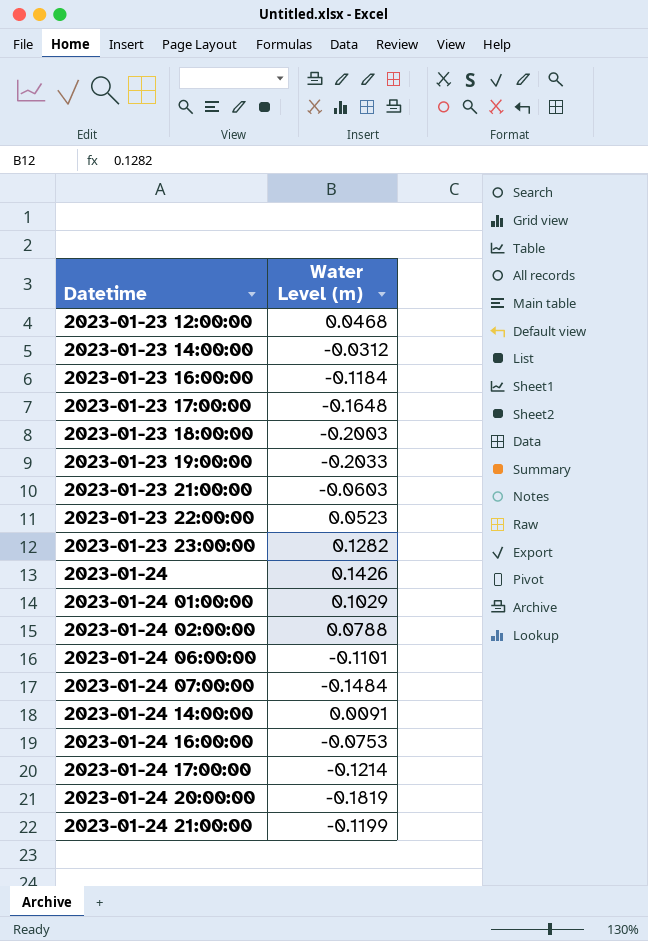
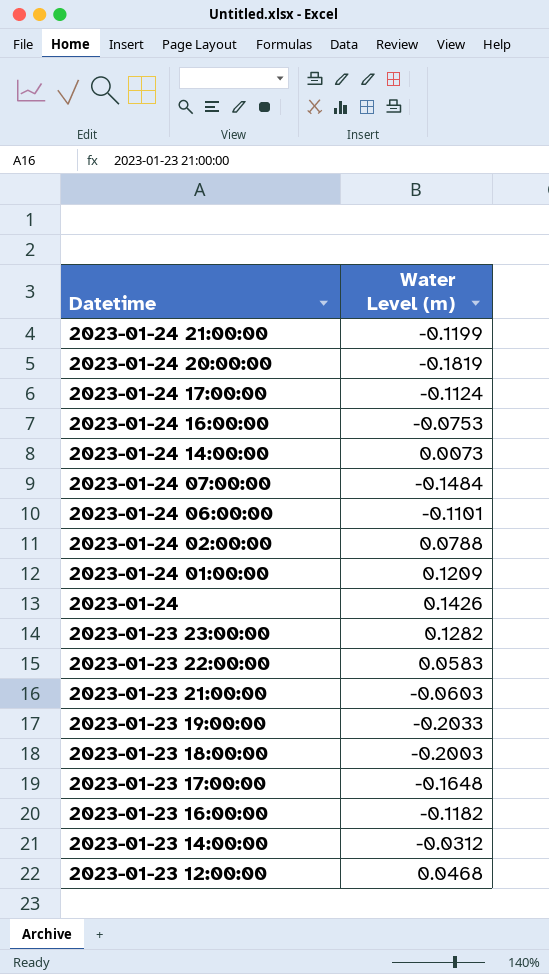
row order: Datetime ascending -> Datetime descending
2023-01-24 17:00:00 | Water Level (m): -0.1214 -> -0.1124
2023-01-24 14:00:00 | Water Level (m): 0.0091 -> 0.0073
2023-01-24 01:00:00 | Water Level (m): 0.1029 -> 0.1209
2023-01-23 22:00:00 | Water Level (m): 0.0523 -> 0.0583
2023-01-23 16:00:00 | Water Level (m): -0.1184 -> -0.1182

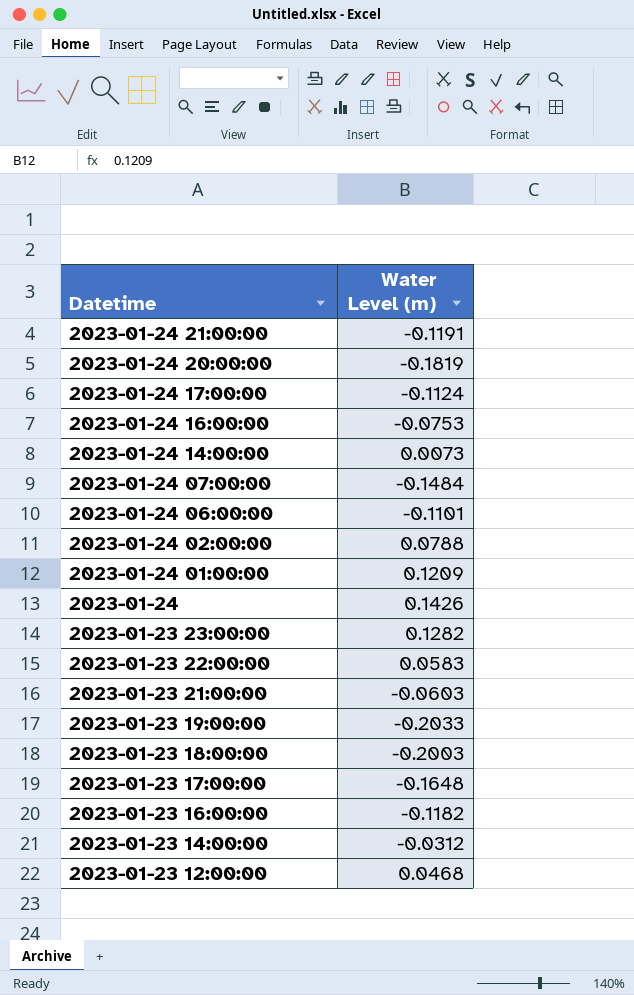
2023-01-24 21:00:00 | Water Level (m): -0.1199 -> -0.1191

